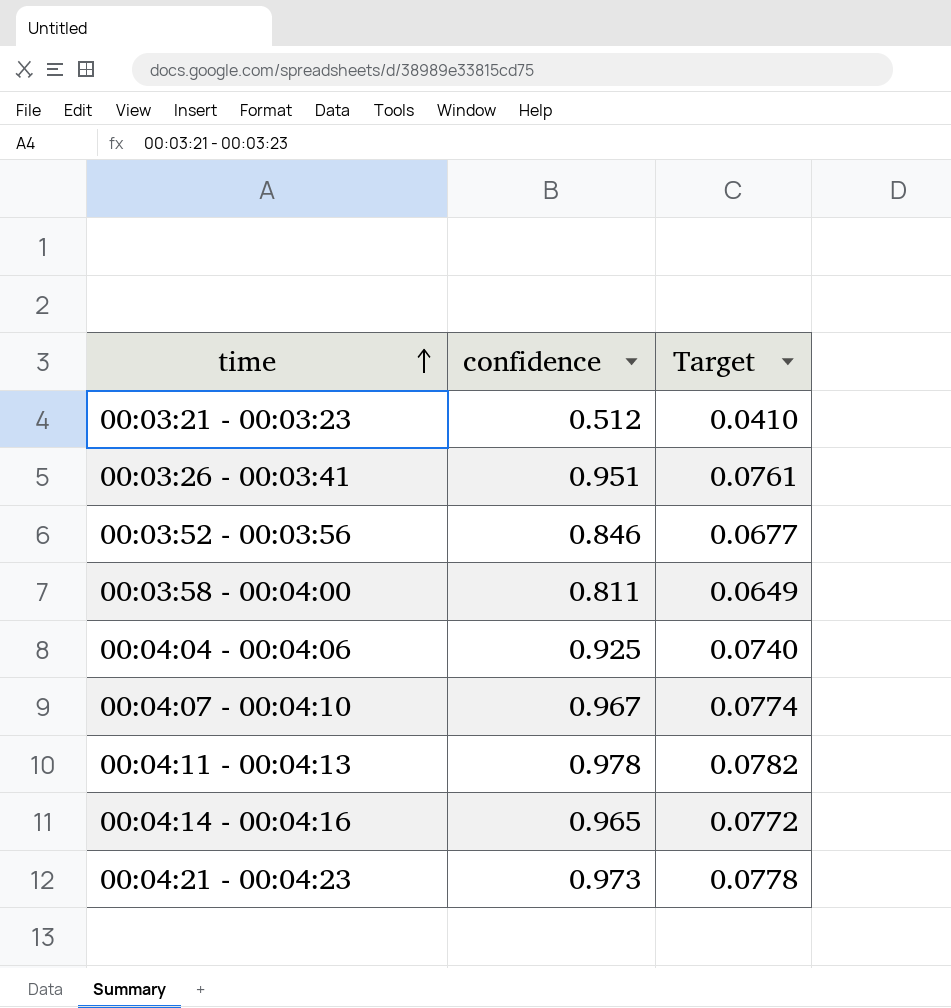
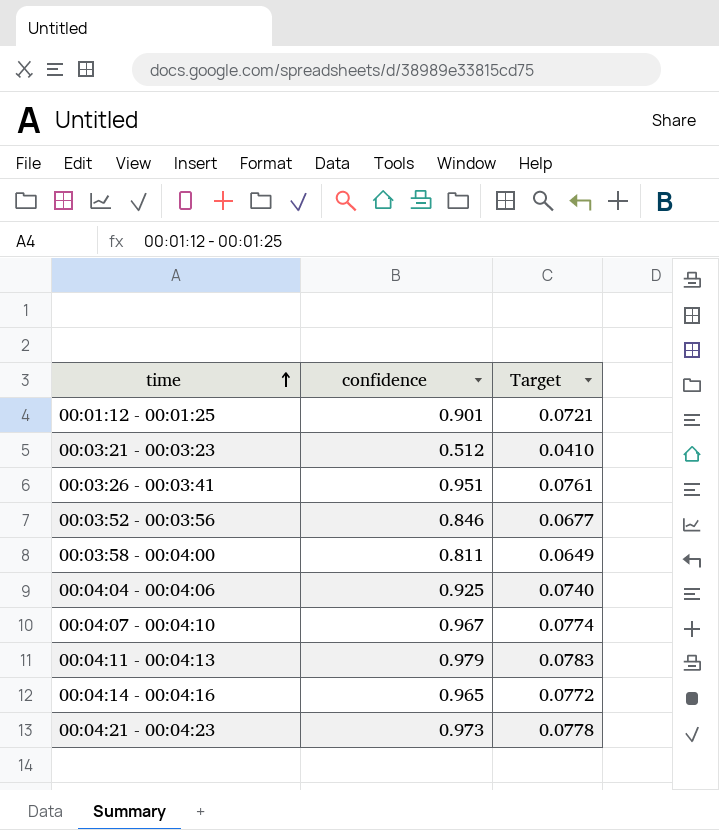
row 00:01:12 - 00:01:25: none -> 0.901 | 0.0721
00:04:11 - 00:04:13 | confidence: 0.978 -> 0.979
00:04:11 - 00:04:13 | Target: 0.0782 -> 0.0783

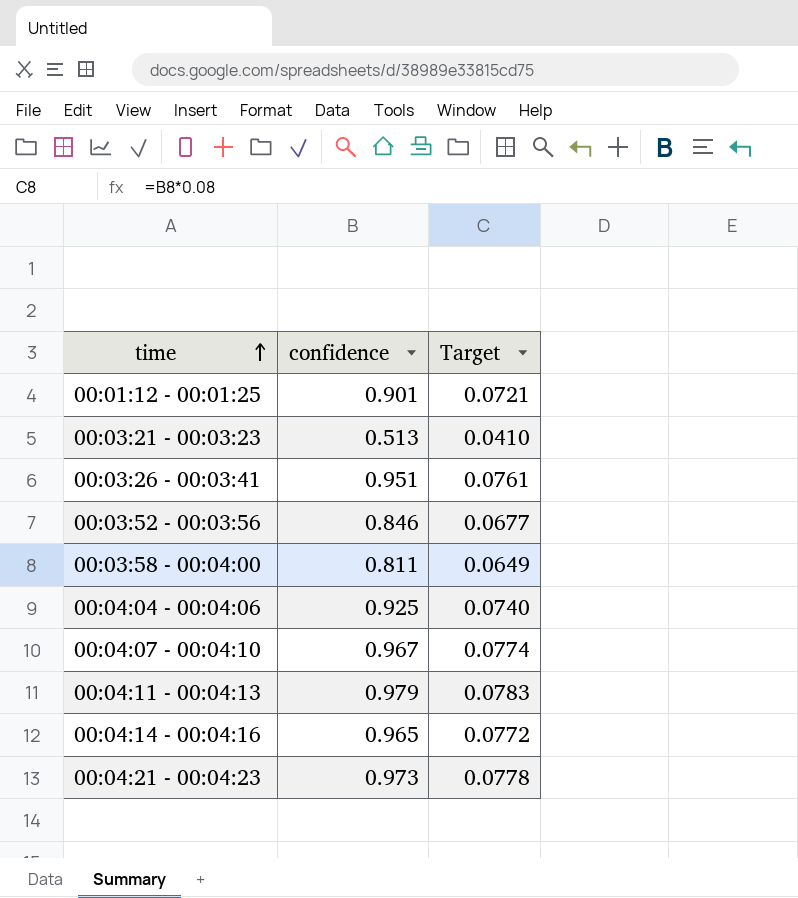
00:03:21 - 00:03:23 | confidence: 0.512 -> 0.513

